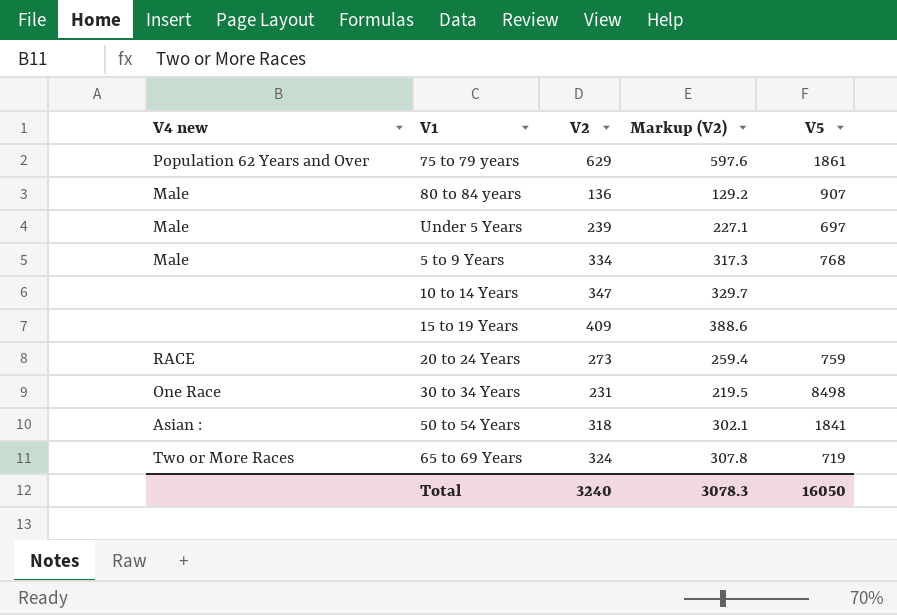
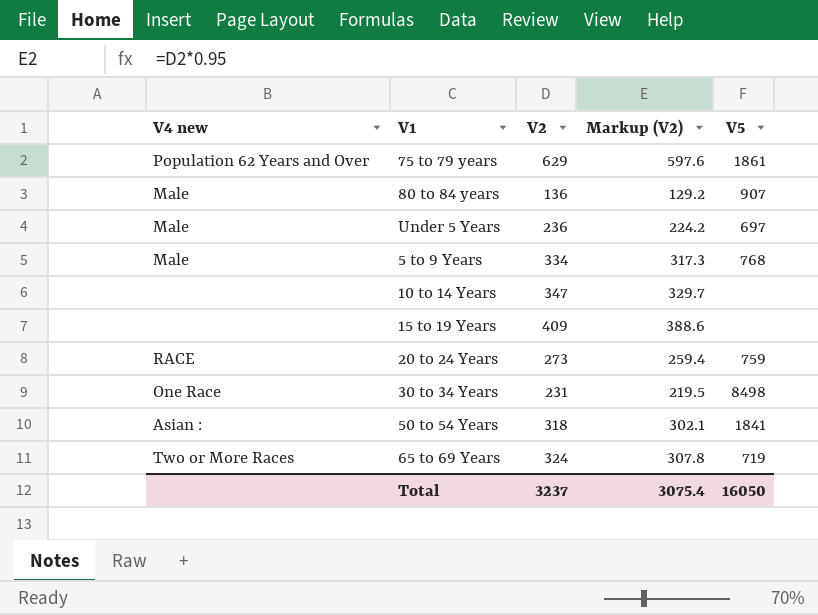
Under 5 Years | V2: 239 -> 236
Under 5 Years | Markup (V2): 227.1 -> 224.2
Total | V2: 3240 -> 3237
Total | Markup (V2): 3078.3 -> 3075.4

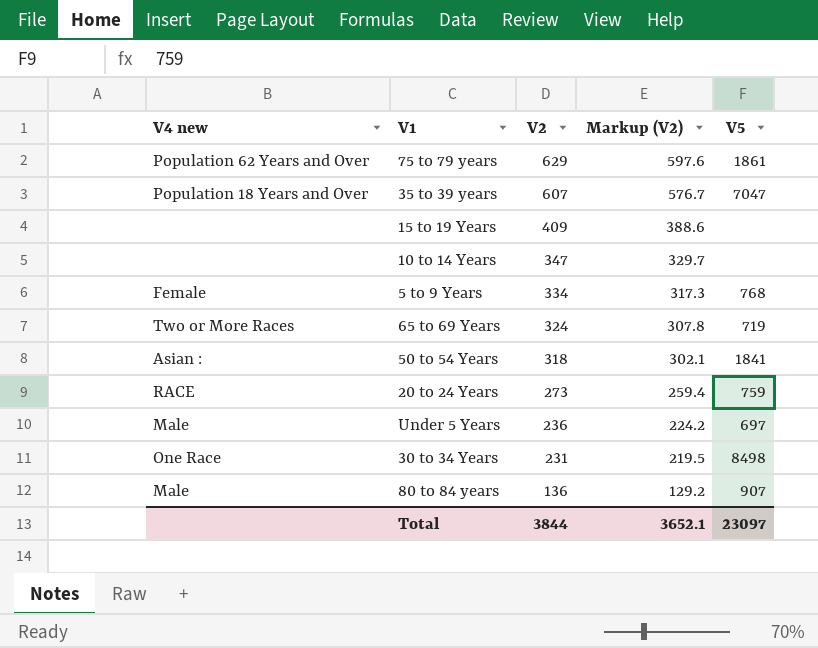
row order: none -> V2 descending
row 35 to 39 years: none -> Population 18 Years and Over | 607 | 576.7 | 7047
5 to 9 Years | V4 new: Male -> Female
Total | V2: 3237 -> 3844
Total | Markup (V2): 3075.4 -> 3652.1
Total | V5: 16050 -> 23097

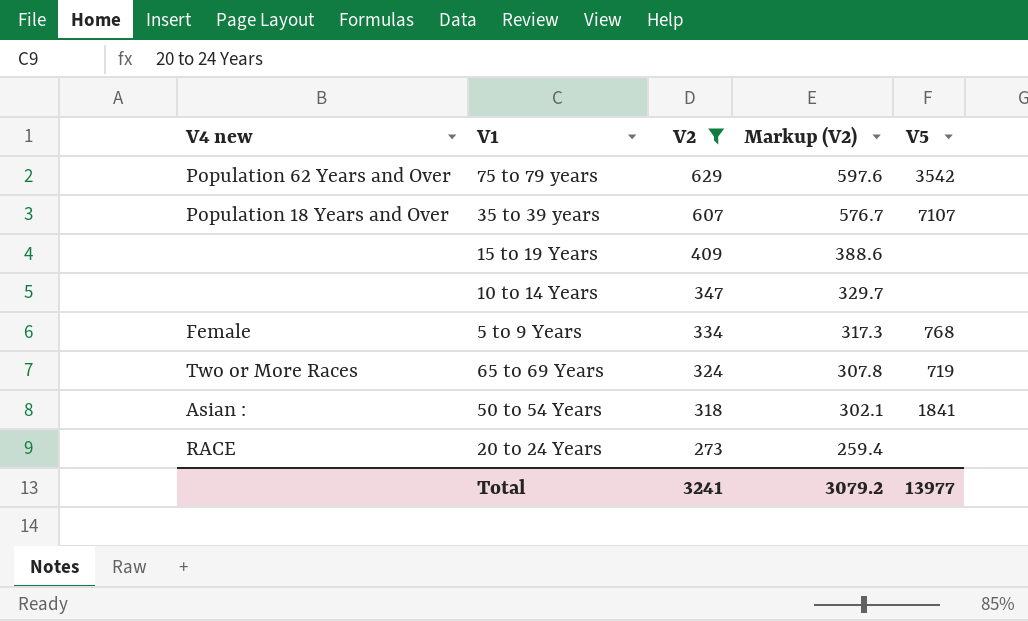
filter: none -> V2 >= 273
75 to 79 years | V5: 1861 -> 3542
35 to 39 years | V5: 7047 -> 7107
20 to 24 Years | V5: 759 -> none
Total | V2: 3844 -> 3241
Total | Markup (V2): 3652.1 -> 3079.2
Total | V5: 23097 -> 13977

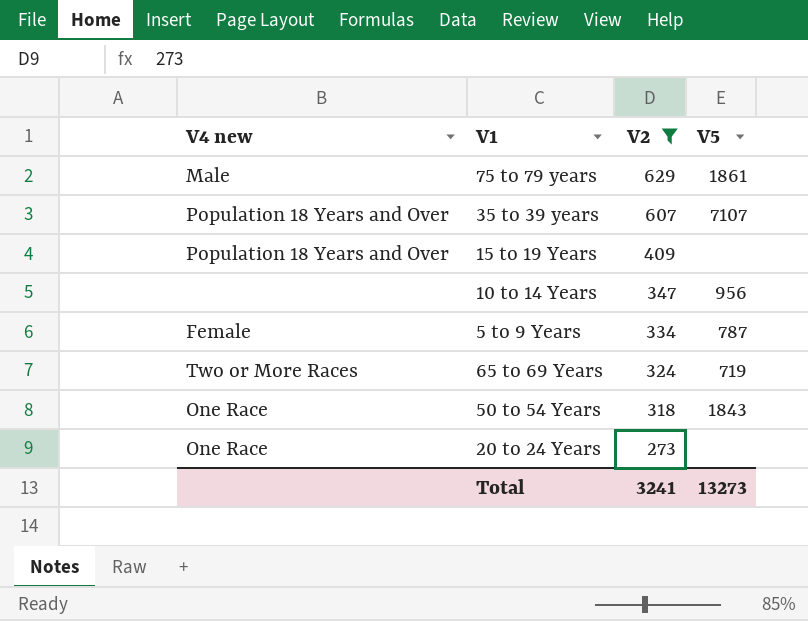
column Markup (V2) | formula: [V2] * 0.95 -> none
75 to 79 years | V4 new: Population 62 Years and Over -> Male
75 to 79 years | V5: 3542 -> 1861
15 to 19 Years | V4 new: none -> Population 18 Years and Over
10 to 14 Years | V5: none -> 956
5 to 9 Years | V5: 768 -> 787
50 to 54 Years | V4 new: Asian : -> One Race
50 to 54 Years | V5: 1841 -> 1843
20 to 24 Years | V4 new: RACE -> One Race
Total | V5: 13977 -> 13273

